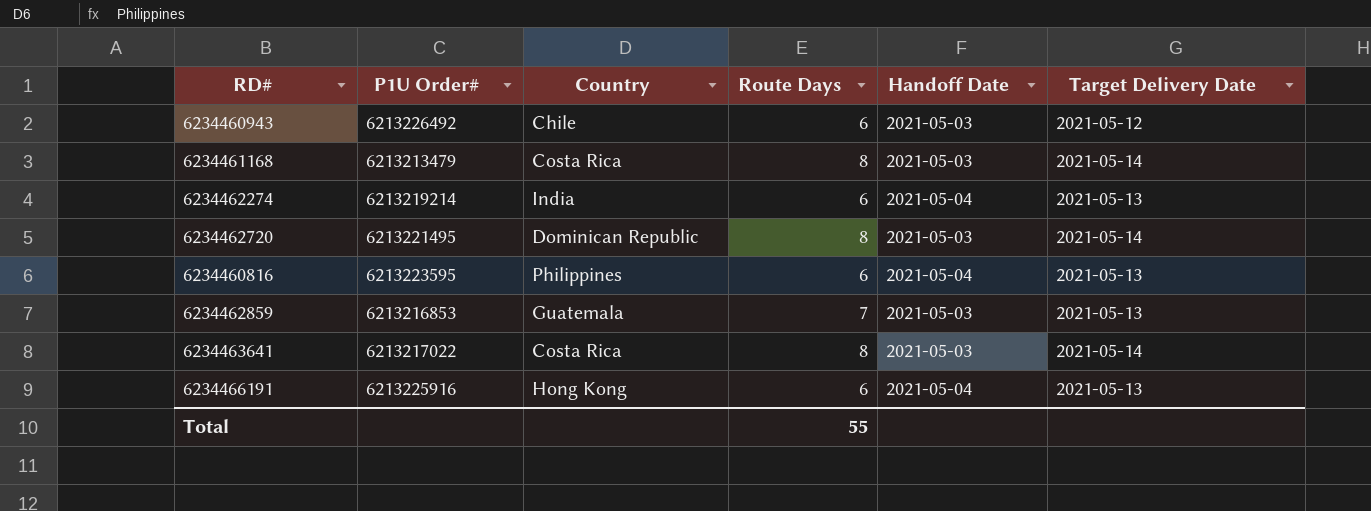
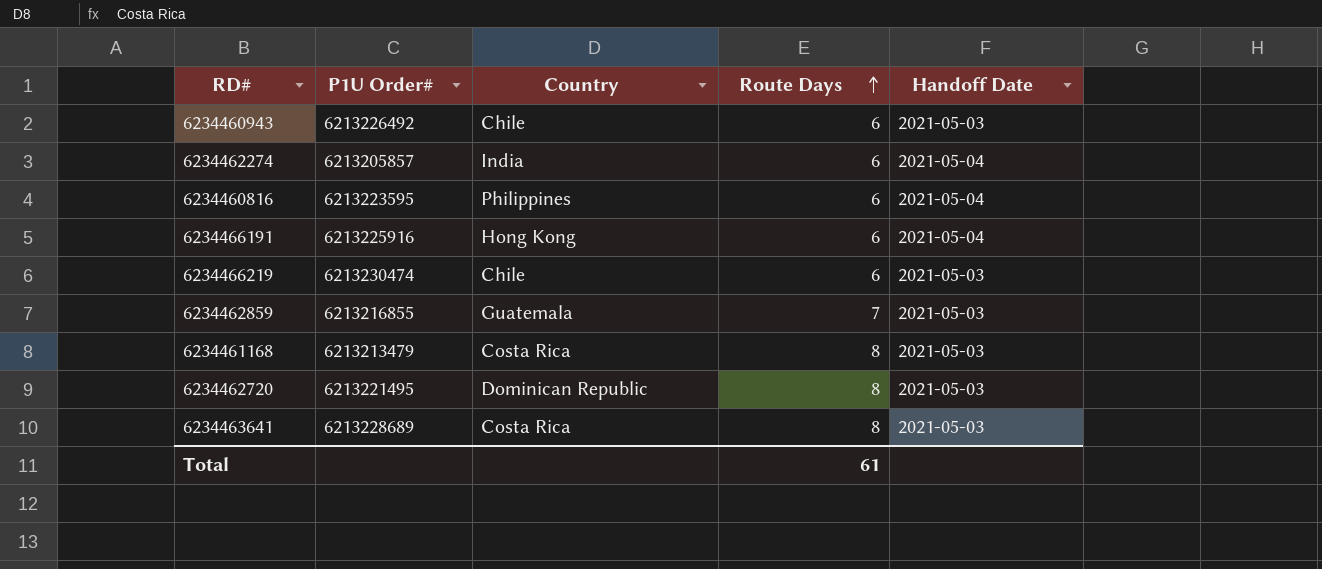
row order: none -> Route Days ascending
column Target Delivery Date | position: 6 -> none
6234462274 | P1U Order#: 6213219214 -> 6213205857
row 6234466219: none -> 6213230474 | Chile | 6 | 2021-05-03
6234462859 | P1U Order#: 6213216853 -> 6213216855
6234463641 | P1U Order#: 6213217022 -> 6213228689
Total | Route Days: 55 -> 61

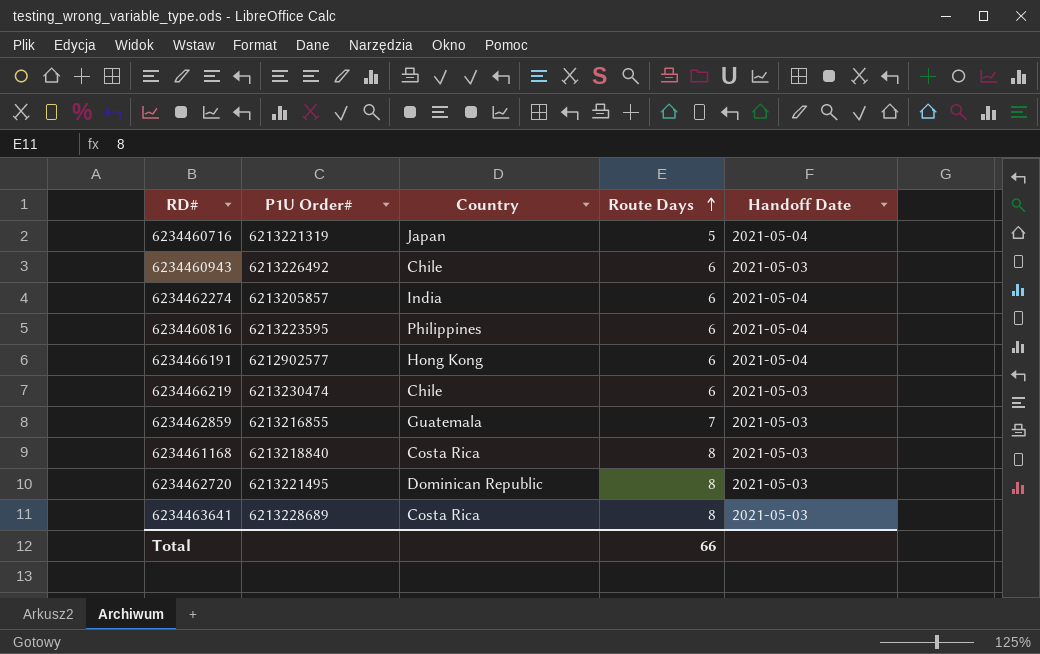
row 6234460716: none -> 6213221319 | Japan | 5 | 2021-05-04
6234466191 | P1U Order#: 6213225916 -> 6212902577
6234461168 | P1U Order#: 6213213479 -> 6213218840
Total | Route Days: 61 -> 66

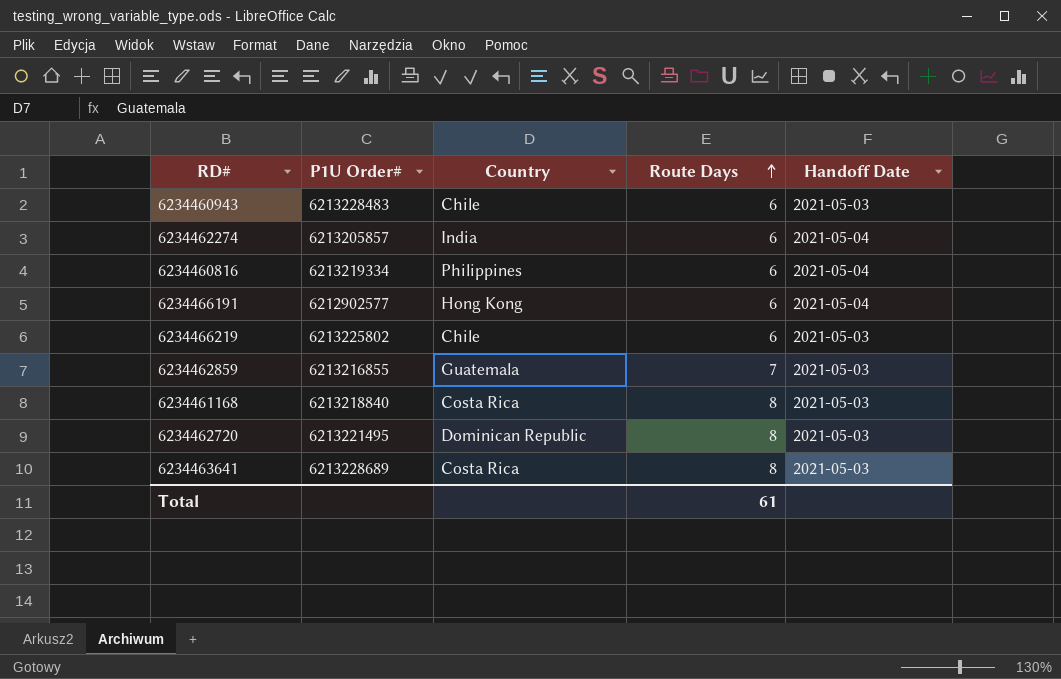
row 6234460716: 6213221319 | Japan | 5 | 2021-05-04 -> none
6234460943 | P1U Order#: 6213226492 -> 6213228483
6234460816 | P1U Order#: 6213223595 -> 6213219334
6234466219 | P1U Order#: 6213230474 -> 6213225802
Total | Route Days: 66 -> 61

